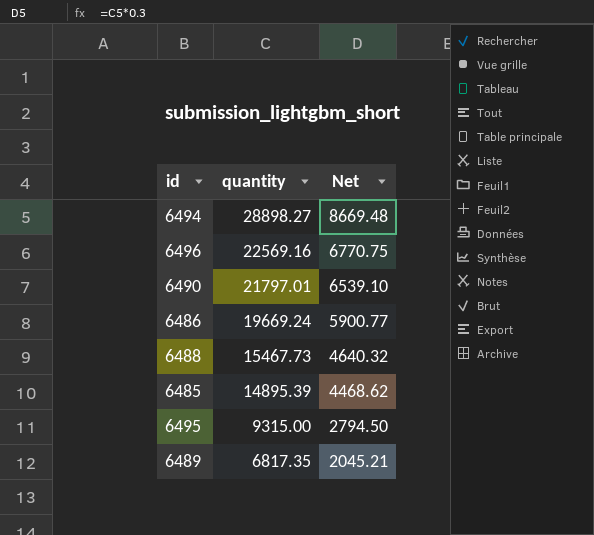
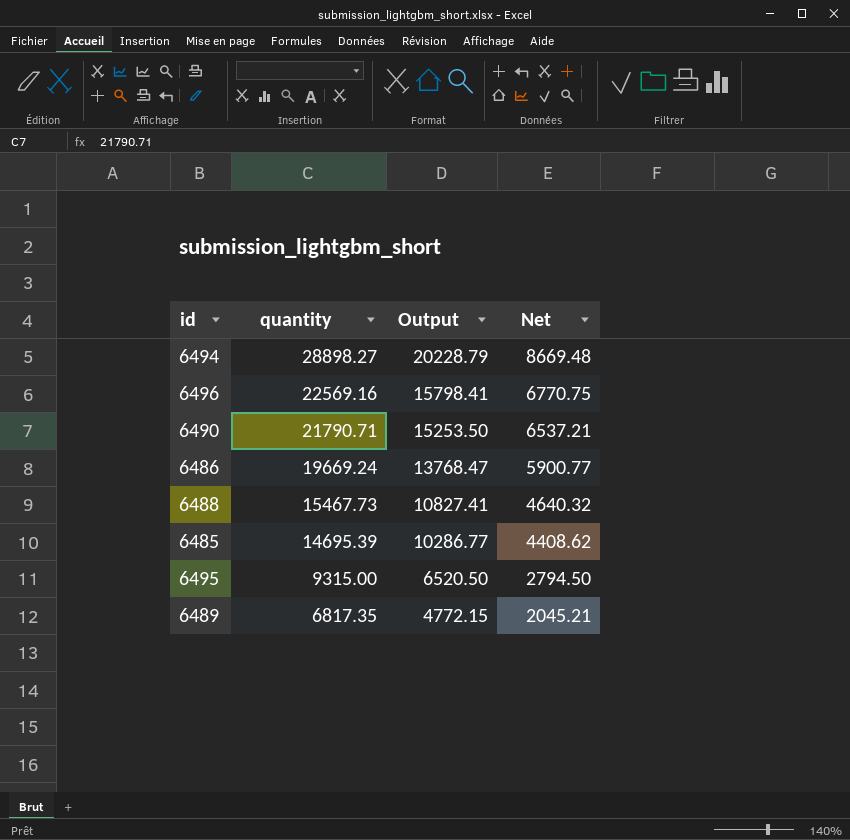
column Output | formula: none -> [quantity] * 0.7
6490 | quantity: 21797.01 -> 21790.71
6490 | Net: 6539.10 -> 6537.21
6485 | quantity: 14895.39 -> 14695.39
6485 | Net: 4468.62 -> 4408.62

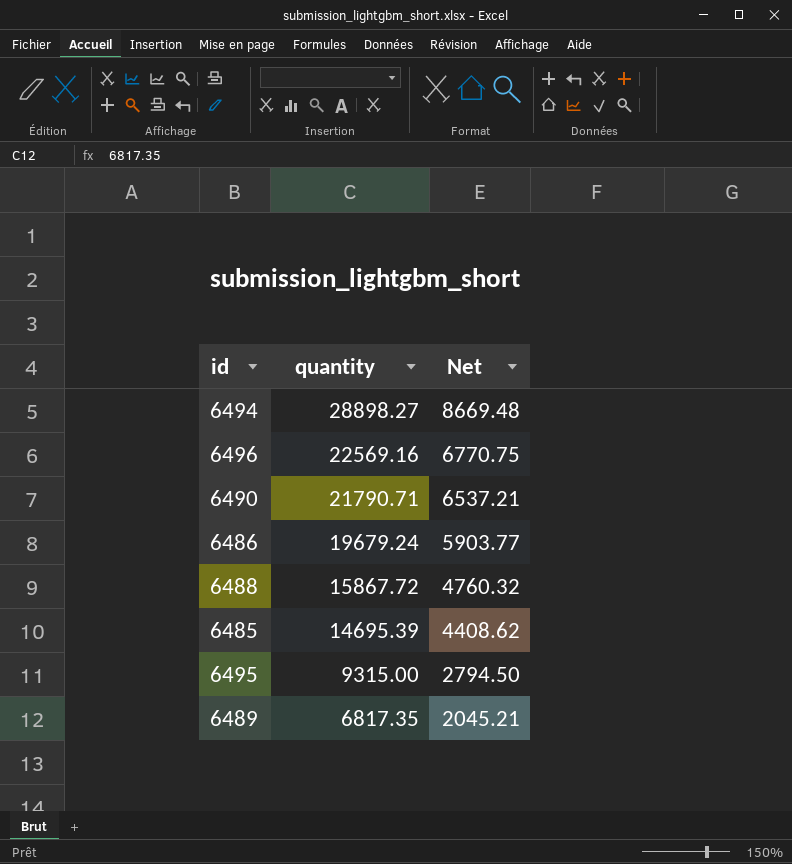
column Output | formula: [quantity] * 0.7 -> none
6486 | quantity: 19669.24 -> 19679.24
6486 | Net: 5900.77 -> 5903.77
6488 | quantity: 15467.73 -> 15867.72
6488 | Net: 4640.32 -> 4760.32

